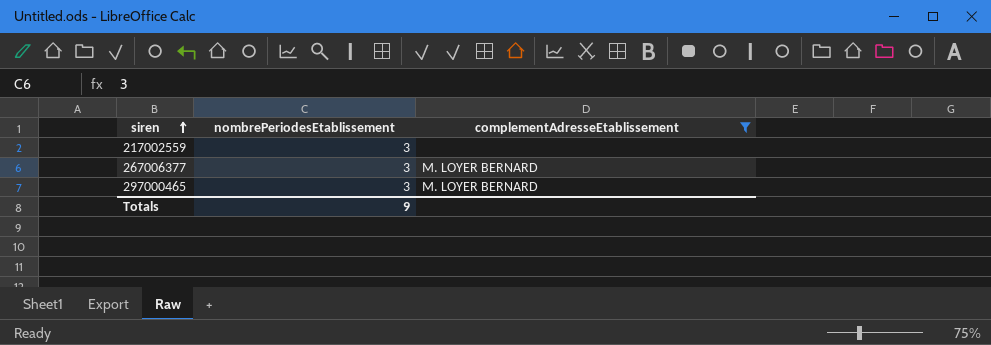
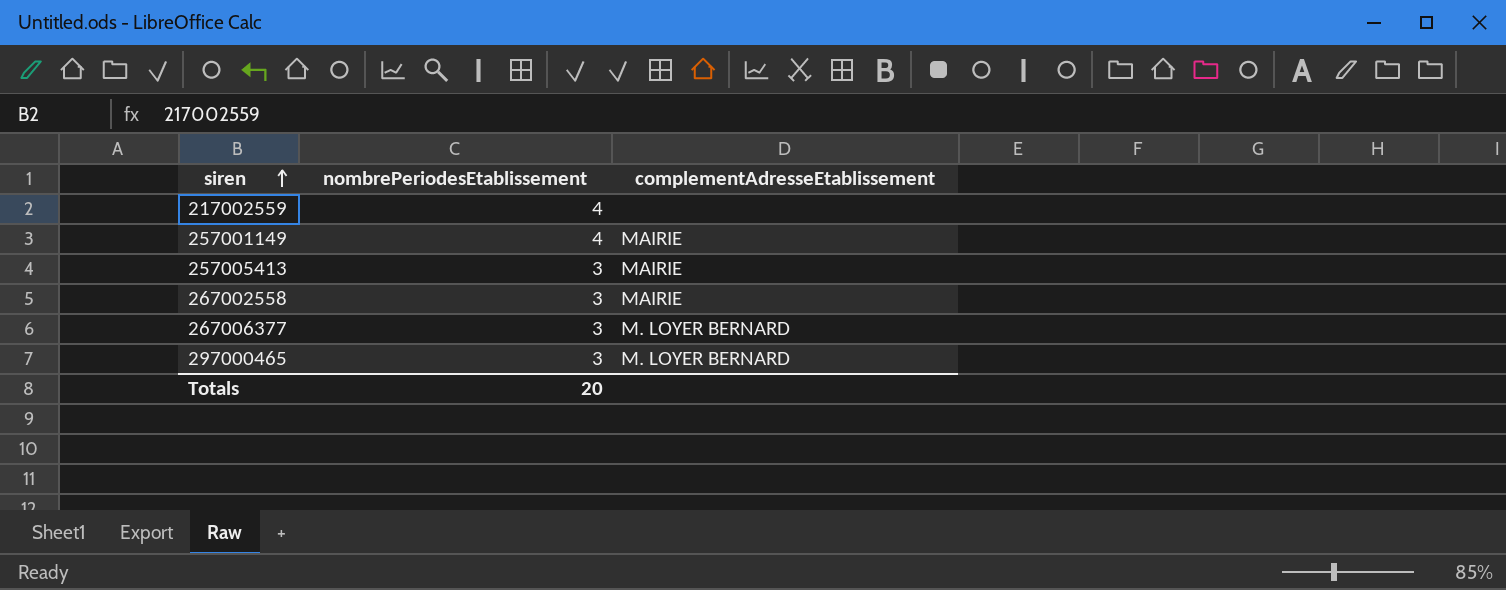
filter: complementAdresseEtablissement != MAIRIE -> none
217002559 | nombrePeriodesEtablissement: 3 -> 4
Totals | nombrePeriodesEtablissement: 9 -> 20

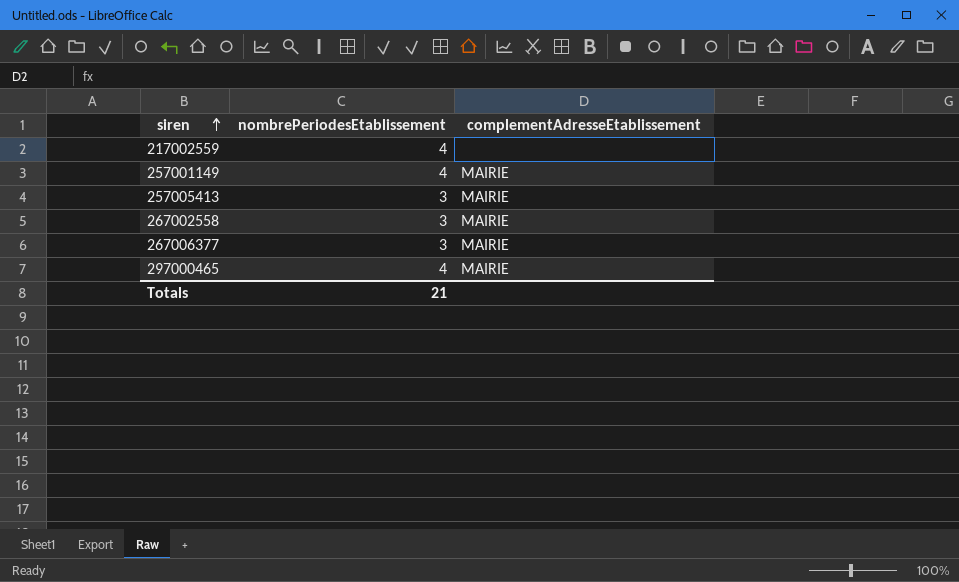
267006377 | complementAdresseEtablissement: M. LOYER BERNARD -> MAIRIE
297000465 | nombrePeriodesEtablissement: 3 -> 4
297000465 | complementAdresseEtablissement: M. LOYER BERNARD -> MAIRIE
Totals | nombrePeriodesEtablissement: 20 -> 21

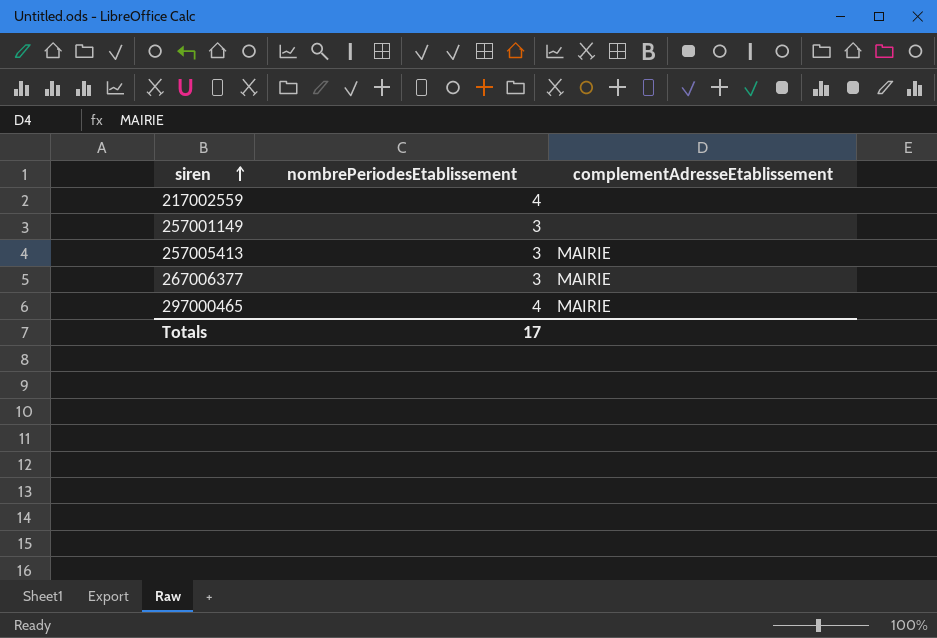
row 267002558: 3 | MAIRIE -> none
257001149 | nombrePeriodesEtablissement: 4 -> 3
257001149 | complementAdresseEtablissement: MAIRIE -> none
Totals | nombrePeriodesEtablissement: 21 -> 17

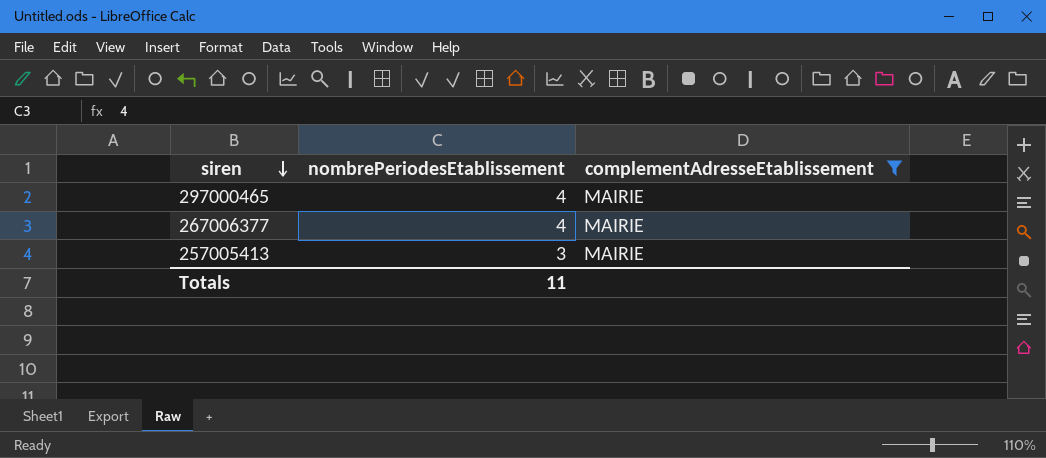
filter: none -> complementAdresseEtablissement = MAIRIE
row order: siren ascending -> siren descending
267006377 | nombrePeriodesEtablissement: 3 -> 4
Totals | nombrePeriodesEtablissement: 17 -> 11

